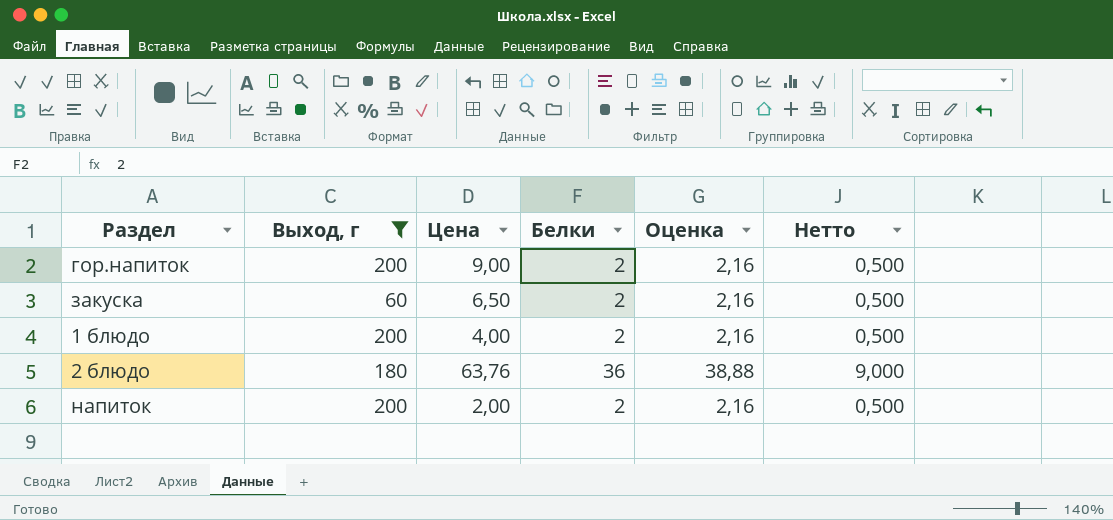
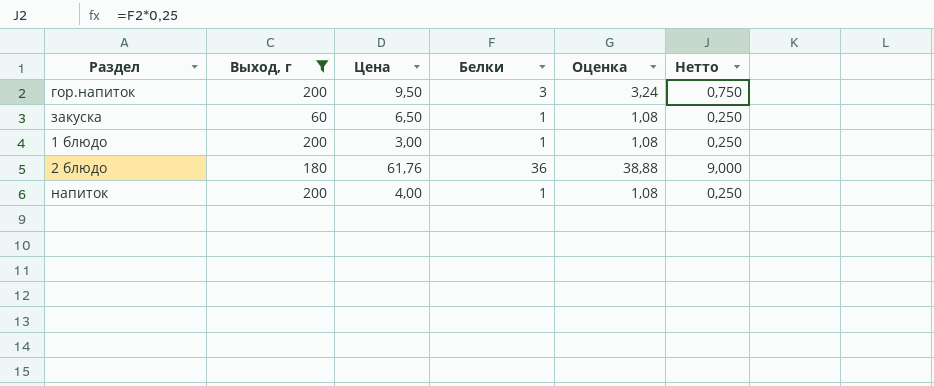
гор.напиток | Цена: 9,00 -> 9,50
гор.напиток | Белки: 2 -> 3
гор.напиток | Оценка: 2,16 -> 3,24
гор.напиток | Нетто: 0,500 -> 0,750
закуска | Белки: 2 -> 1
закуска | Оценка: 2,16 -> 1,08
закуска | Нетто: 0,500 -> 0,250
1 блюдо | Цена: 4,00 -> 3,00
1 блюдо | Белки: 2 -> 1
1 блюдо | Оценка: 2,16 -> 1,08
1 блюдо | Нетто: 0,500 -> 0,250
2 блюдо | Цена: 63,76 -> 61,76
напиток | Цена: 2,00 -> 4,00
напиток | Белки: 2 -> 1
напиток | Оценка: 2,16 -> 1,08
напиток | Нетто: 0,500 -> 0,250

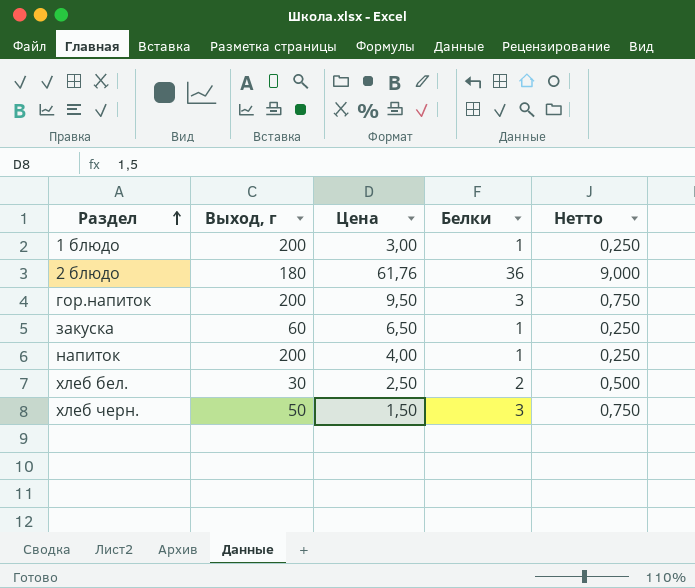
filter: Выход, г >= 60 -> none
row order: none -> Раздел ascending
column Оценка | formula: [Белки] * 1,08 -> none

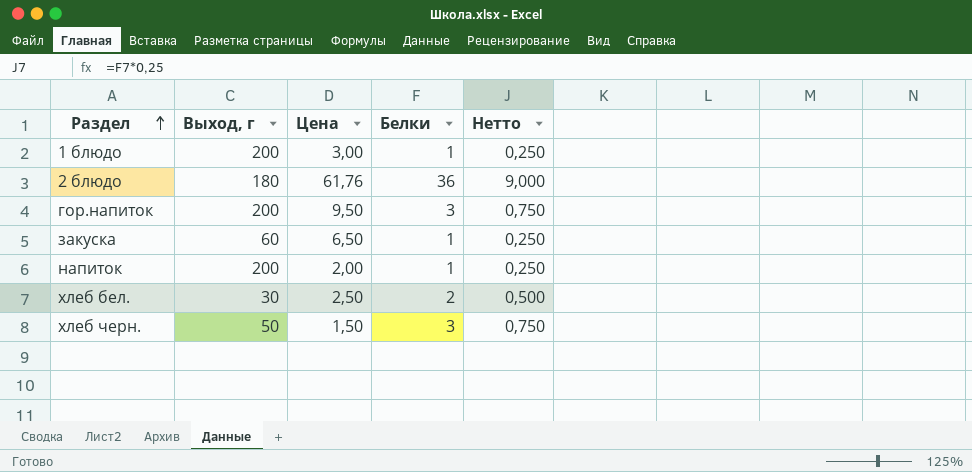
напиток | Цена: 4,00 -> 2,00

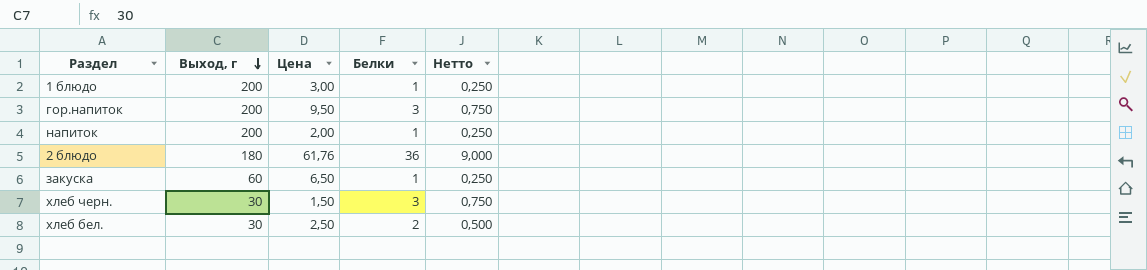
row order: Раздел ascending -> Выход, г descending
хлеб черн. | Выход, г: 50 -> 30

